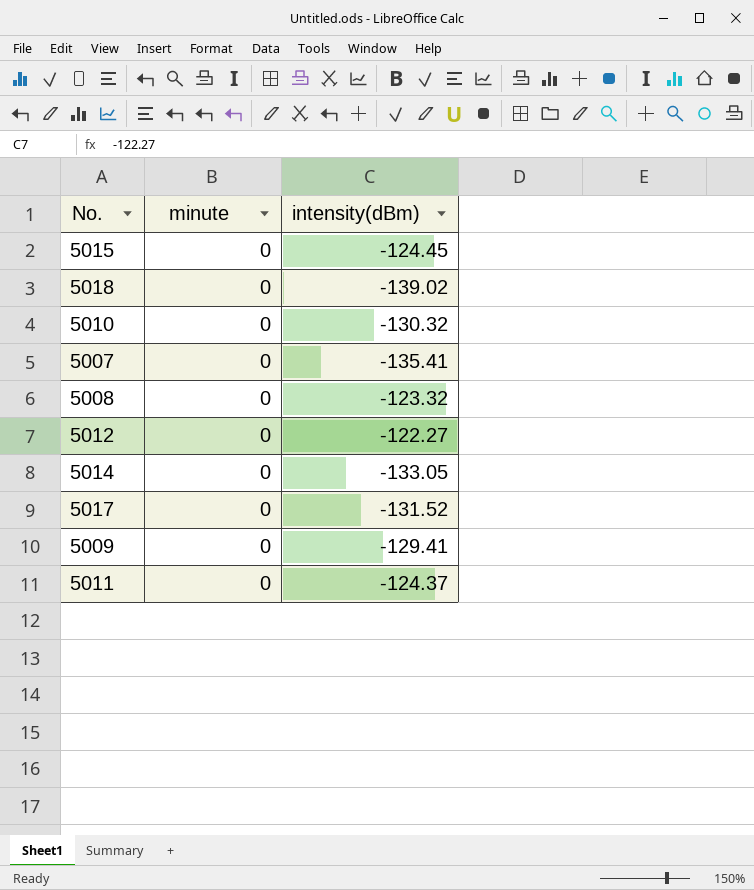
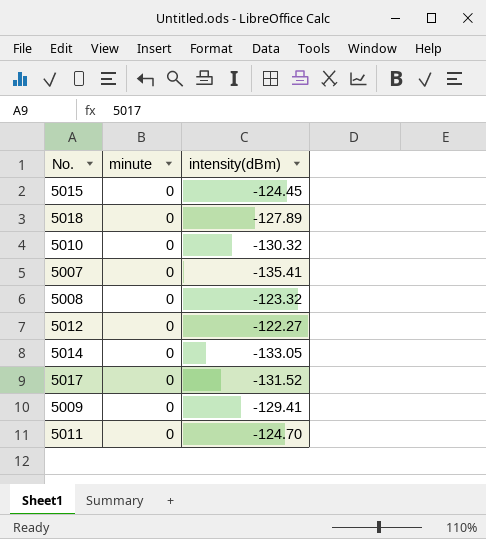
5018 | intensity(dBm): -139.02 -> -127.89
5011 | intensity(dBm): -124.37 -> -124.70

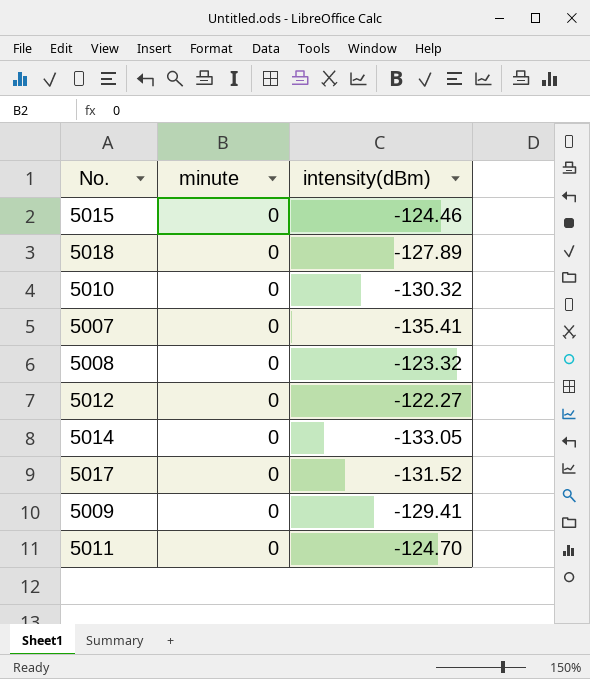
5015 | intensity(dBm): -124.45 -> -124.46

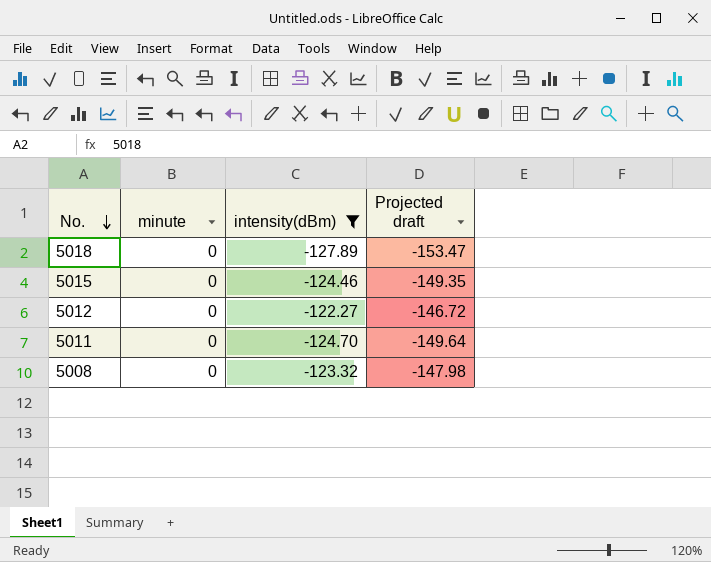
filter: none -> intensity(dBm) >= -127.89
row order: none -> No. descending
column Projected draft | formula: none -> [intensity(dBm)] * 1.2

